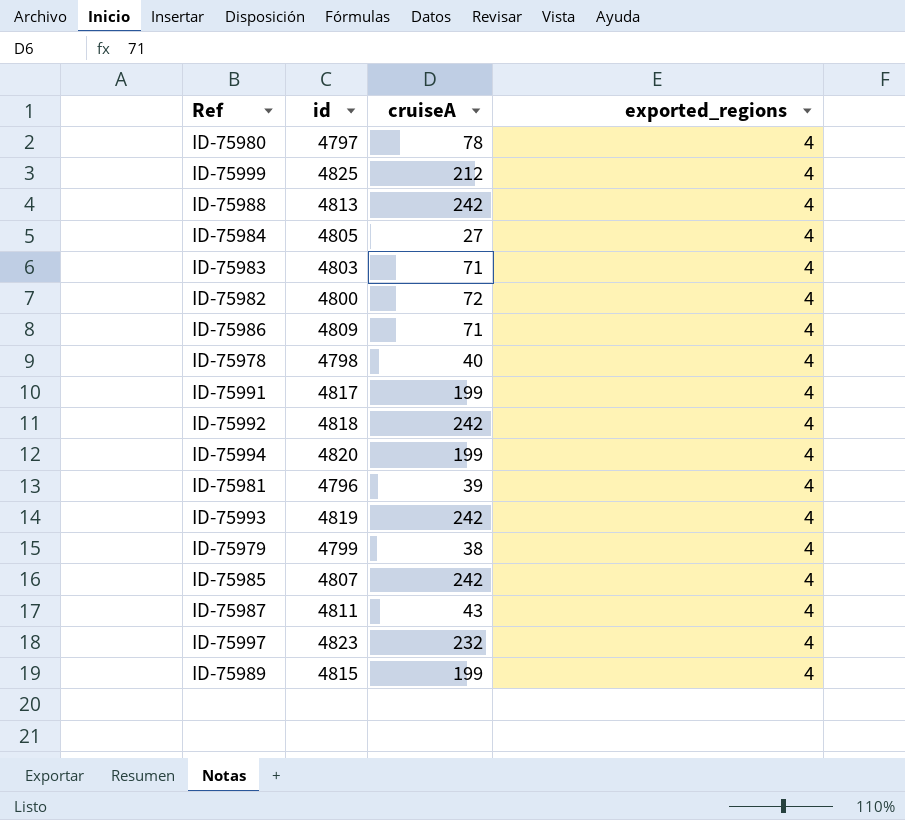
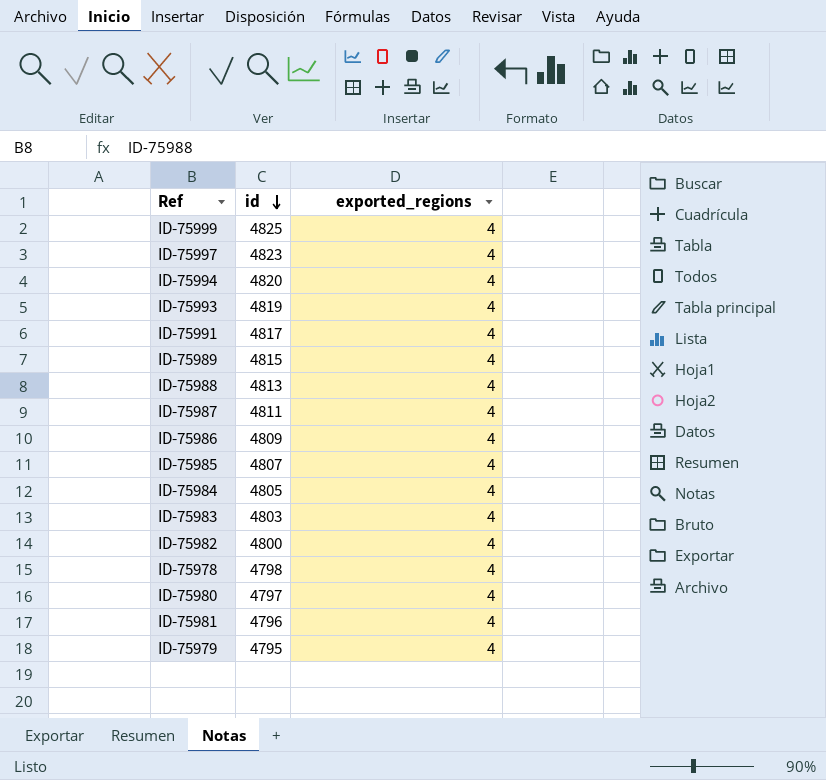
row order: none -> id descending
column cruiseA | position: 3 -> none
row ID-75992: 4818 | 242 | 4 -> none
ID-75979 | id: 4799 -> 4795

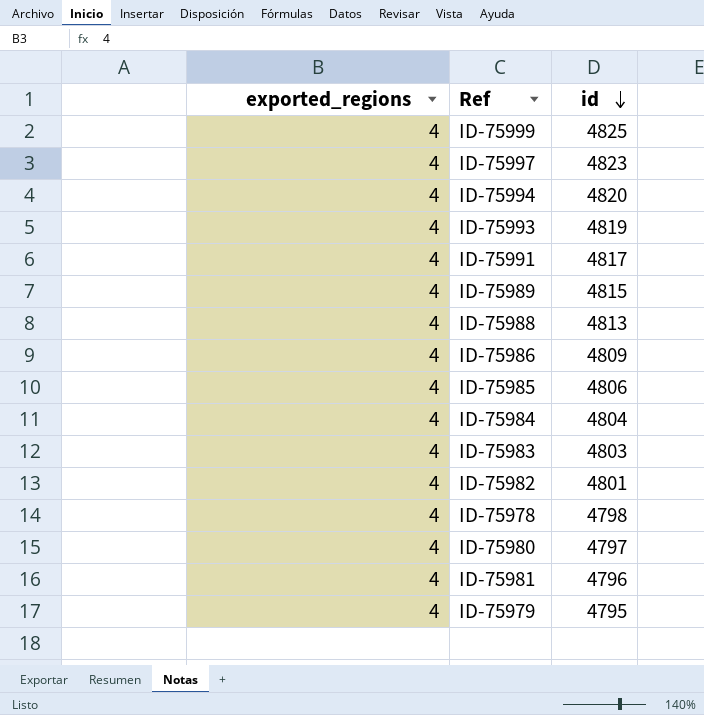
column exported_regions | position: 3 -> 1
row ID-75987: 4811 | 4 -> none
ID-75985 | id: 4807 -> 4806
ID-75984 | id: 4805 -> 4804
ID-75982 | id: 4800 -> 4801

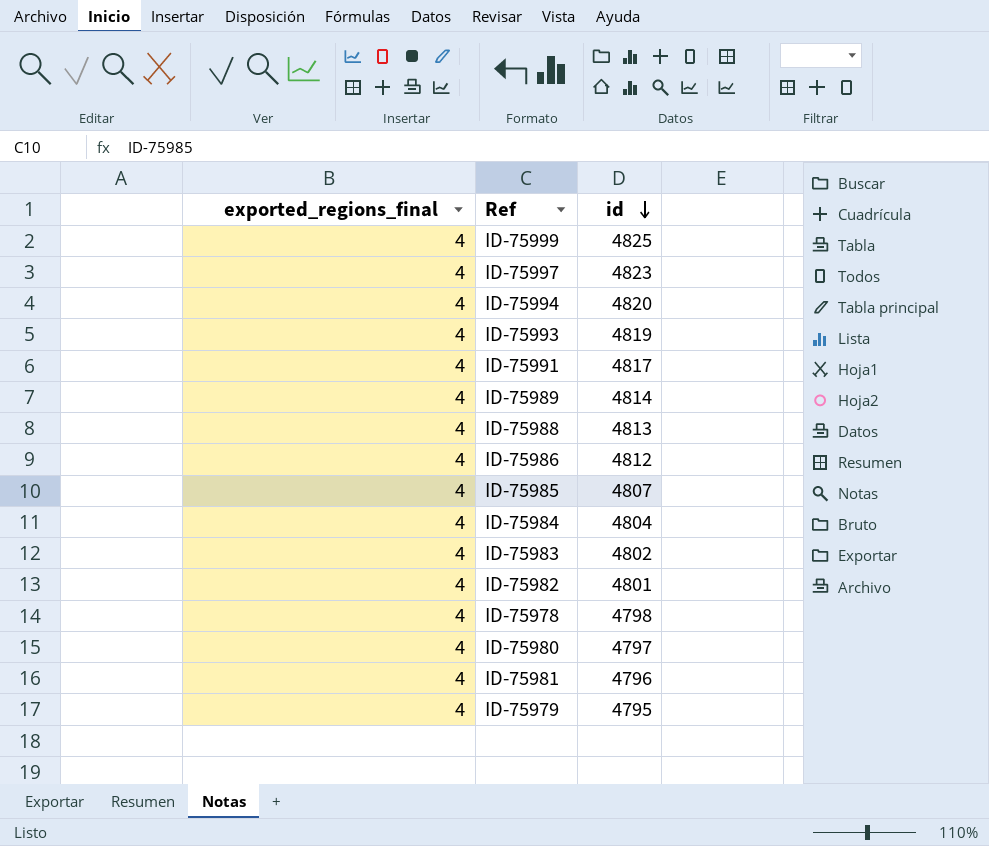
column name: exported_regions -> exported_regions_final
ID-75989 | id: 4815 -> 4814
ID-75986 | id: 4809 -> 4812
ID-75985 | id: 4806 -> 4807
ID-75983 | id: 4803 -> 4802

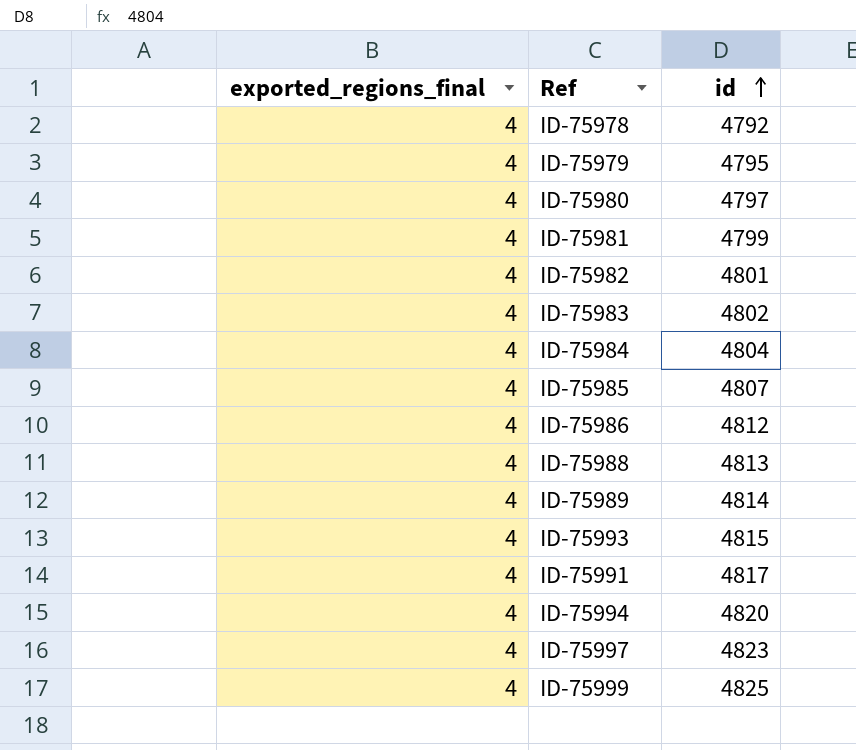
row order: id descending -> id ascending
ID-75978 | id: 4798 -> 4792
ID-75981 | id: 4796 -> 4799
ID-75993 | id: 4819 -> 4815

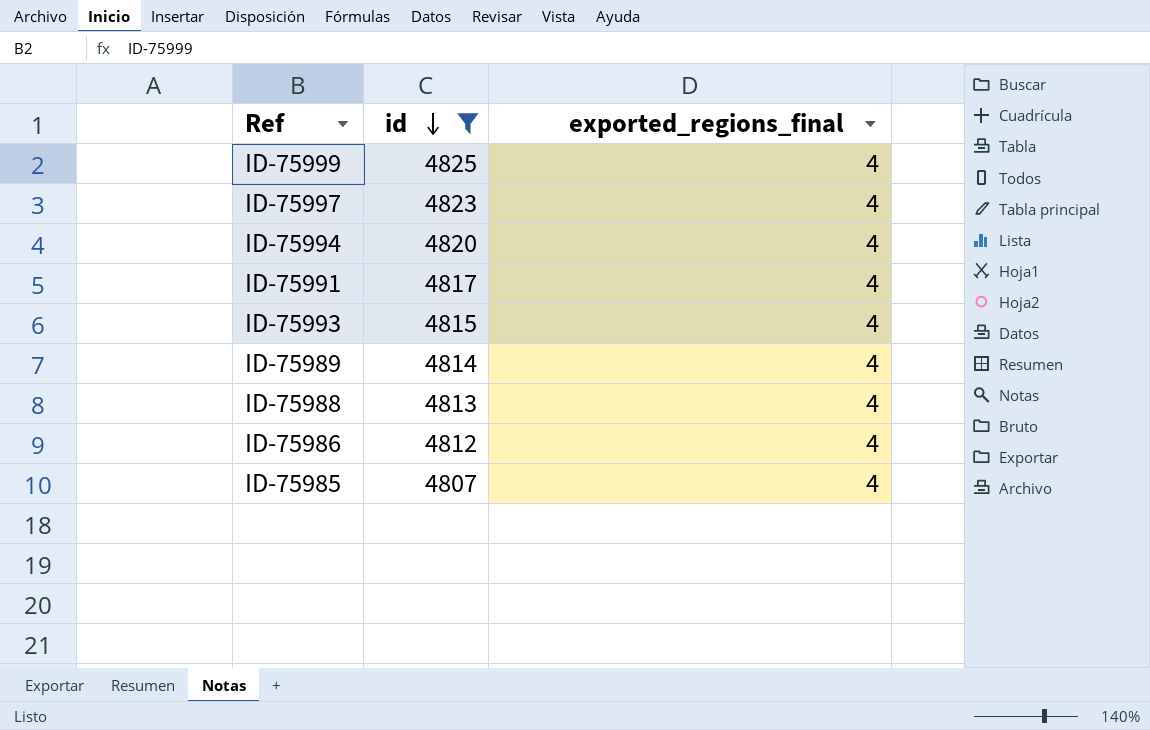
filter: none -> id >= 4807
row order: id ascending -> id descending
column exported_regions_final | position: 1 -> 3

